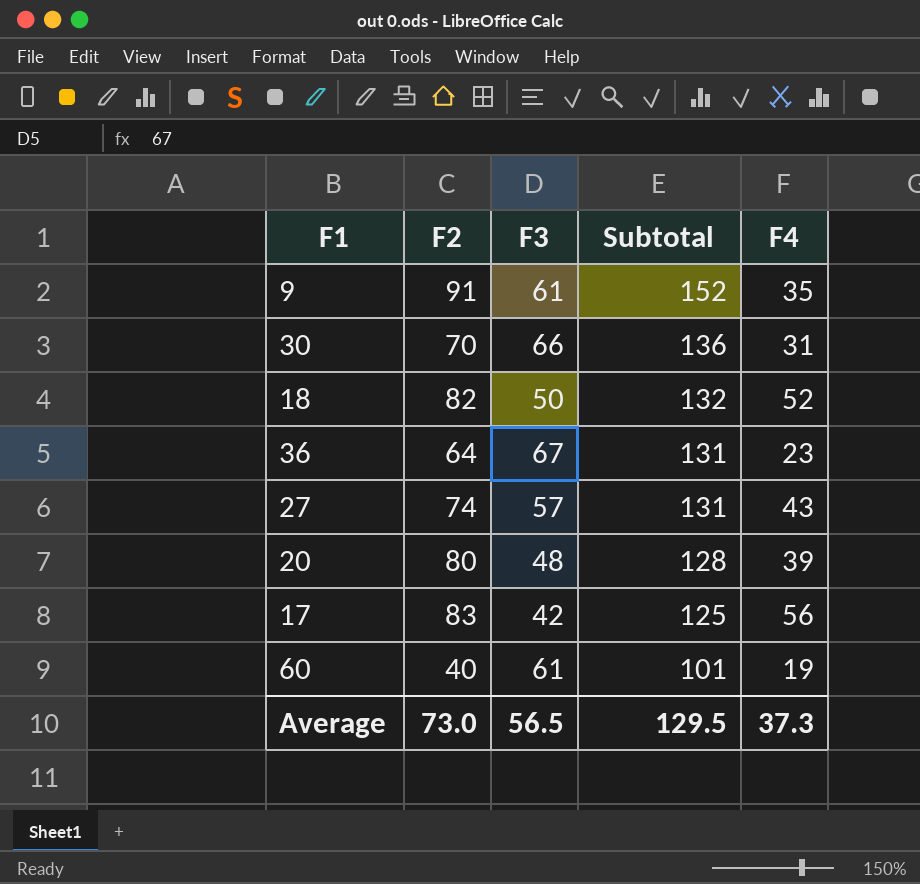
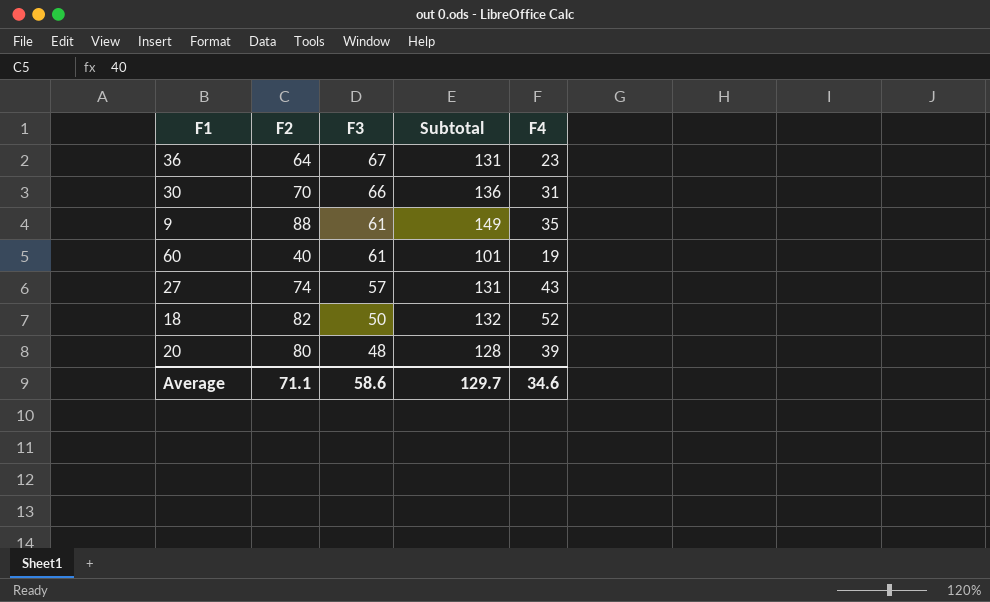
row order: Subtotal descending -> F3 descending
row 17: 83 | 42 | 125 | 56 -> none
9 | F2: 91 -> 88
9 | Subtotal: 152 -> 149
Average | F2: 73.0 -> 71.1
Average | F3: 56.5 -> 58.6
Average | Subtotal: 129.5 -> 129.7
Average | F4: 37.3 -> 34.6

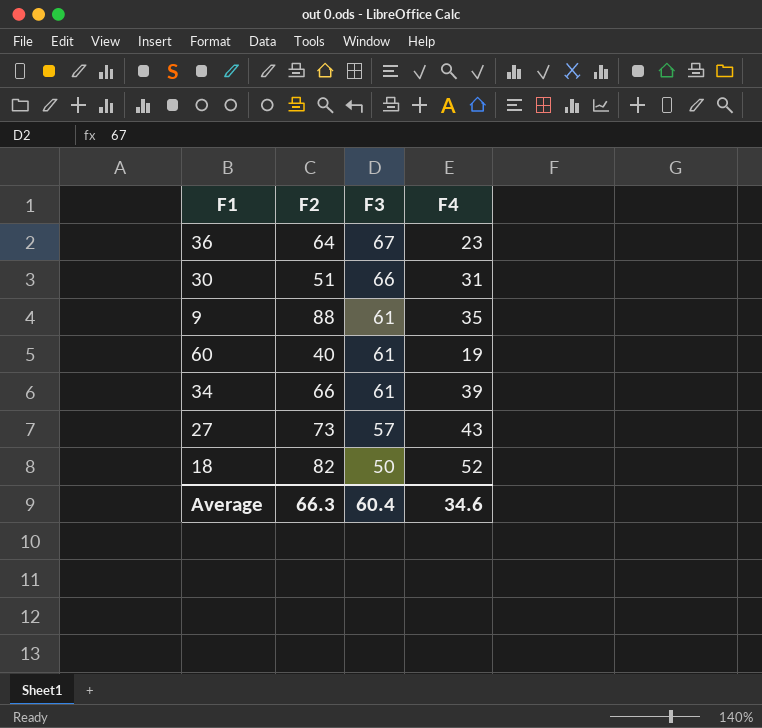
column Subtotal | formula: [F2] + [F3] -> none
row 20: 80 | 48 | 128 | 39 -> none
30 | F2: 70 -> 51
row 34: none -> 66 | 61 | 39
27 | F2: 74 -> 73
Average | F2: 71.1 -> 66.3
Average | F3: 58.6 -> 60.4

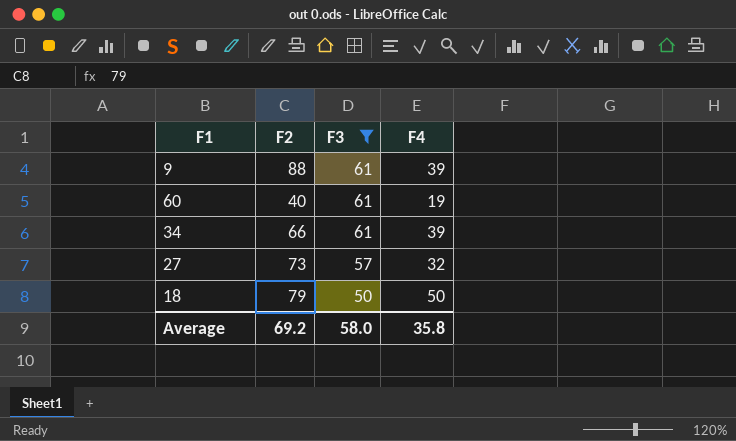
filter: none -> F3 <= 61
9 | F4: 35 -> 39
27 | F4: 43 -> 32
18 | F2: 82 -> 79
18 | F4: 52 -> 50
Average | F2: 66.3 -> 69.2
Average | F3: 60.4 -> 58.0
Average | F4: 34.6 -> 35.8

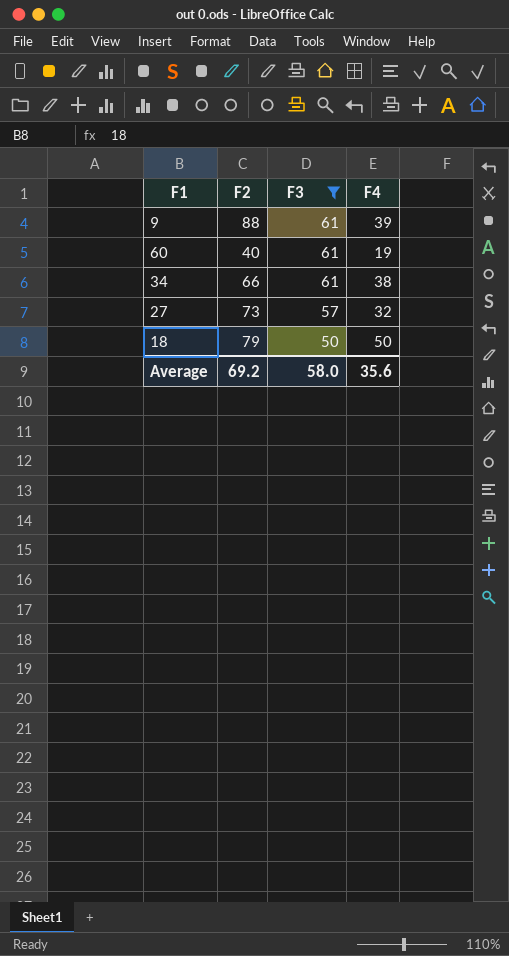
34 | F4: 39 -> 38
Average | F4: 35.8 -> 35.6

